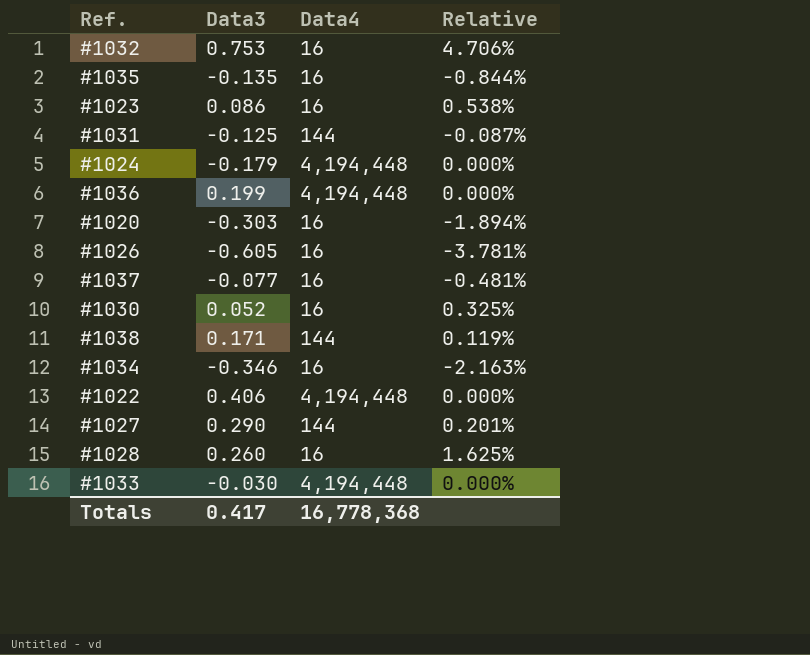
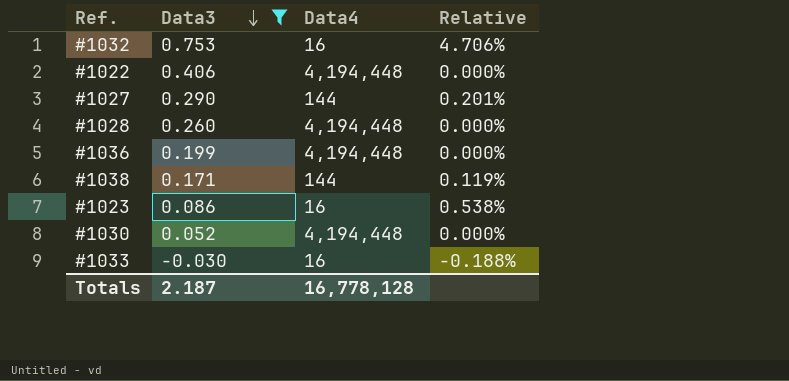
filter: none -> Data3 >= -0.030
row order: none -> Data3 descending
#1028 | Data4: 16 -> 4,194,448
#1028 | Relative: 1.625% -> 0.000%
#1030 | Data4: 16 -> 4,194,448
#1030 | Relative: 0.325% -> 0.000%
#1033 | Data4: 4,194,448 -> 16
#1033 | Relative: 0.000% -> -0.188%
Totals | Data3: 0.417 -> 2.187
Totals | Data4: 16,778,368 -> 16,778,128

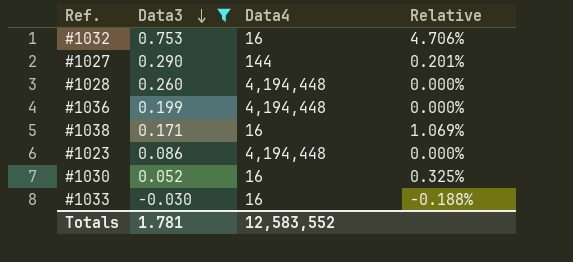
row #1022: 0.406 | 4,194,448 | 0.000% -> none
#1038 | Data4: 144 -> 16
#1038 | Relative: 0.119% -> 1.069%
#1023 | Data4: 16 -> 4,194,448
#1023 | Relative: 0.538% -> 0.000%
#1030 | Data4: 4,194,448 -> 16
#1030 | Relative: 0.000% -> 0.325%
Totals | Data3: 2.187 -> 1.781
Totals | Data4: 16,778,128 -> 12,583,552

